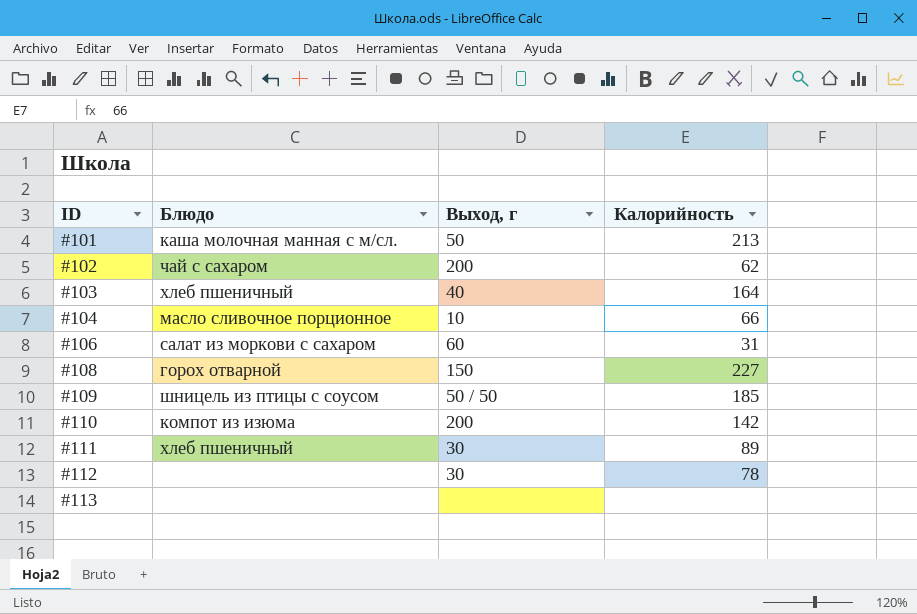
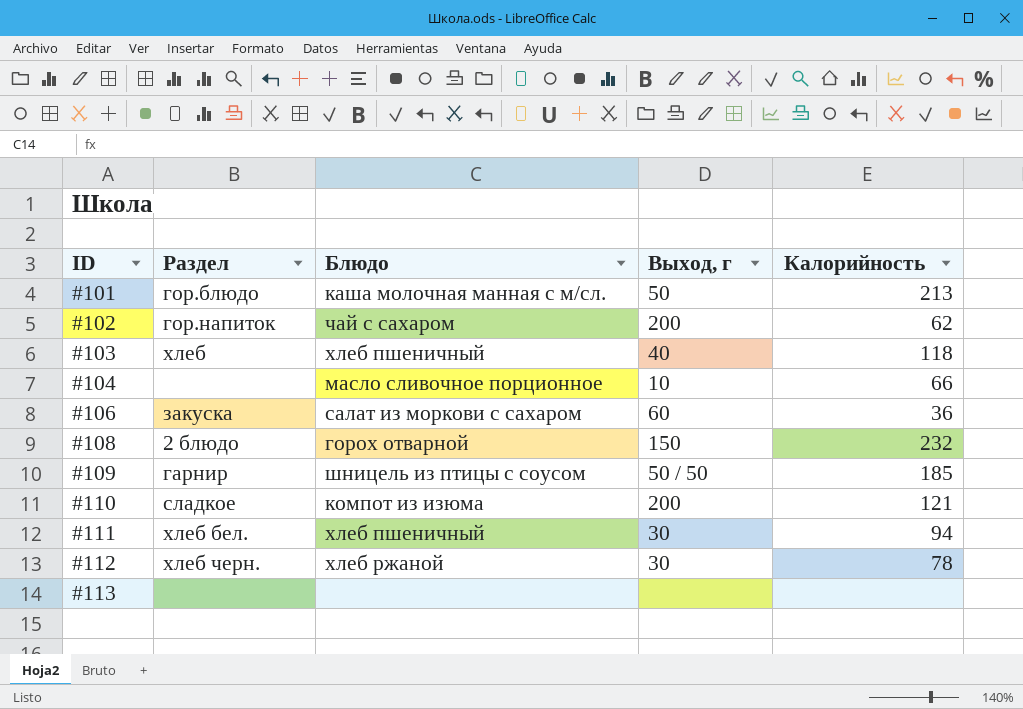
column Раздел | position: none -> 2
#103 | Калорийность: 164 -> 118
#106 | Калорийность: 31 -> 36
#108 | Калорийность: 227 -> 232
#110 | Калорийность: 142 -> 121
#111 | Калорийность: 89 -> 94
#112 | Блюдо: none -> хлеб ржаной

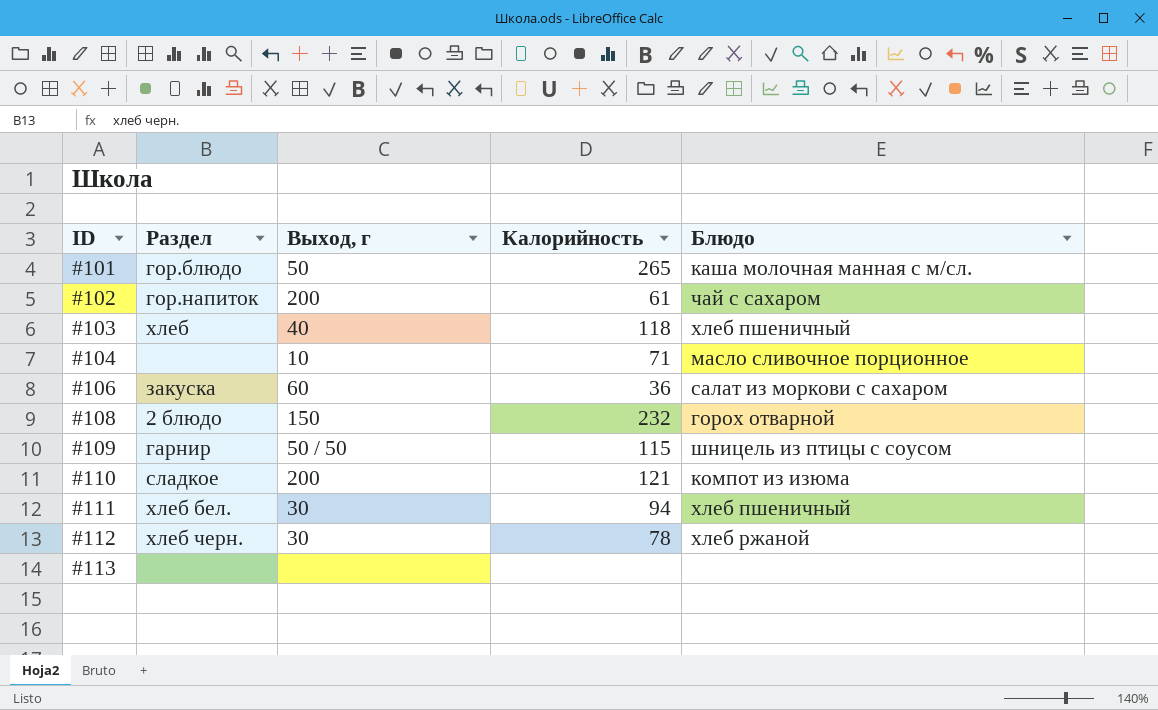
column Блюдо | position: 3 -> 5
#101 | Калорийность: 213 -> 265
#102 | Калорийность: 62 -> 61
#104 | Калорийность: 66 -> 71
#109 | Калорийность: 185 -> 115

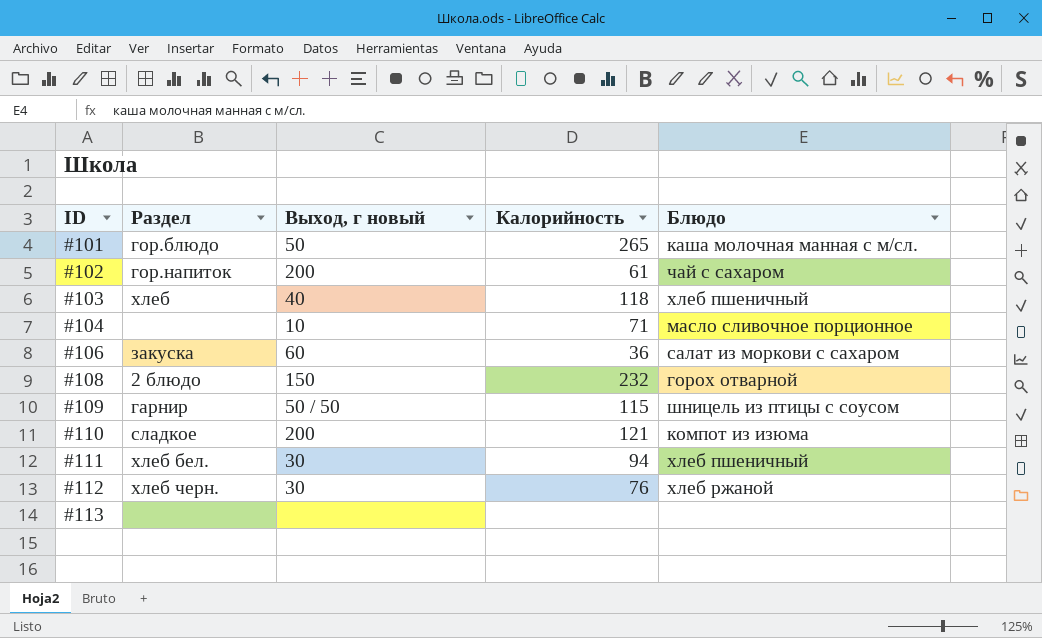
column name: Выход, г -> Выход, г новый
#112 | Калорийность: 78 -> 76

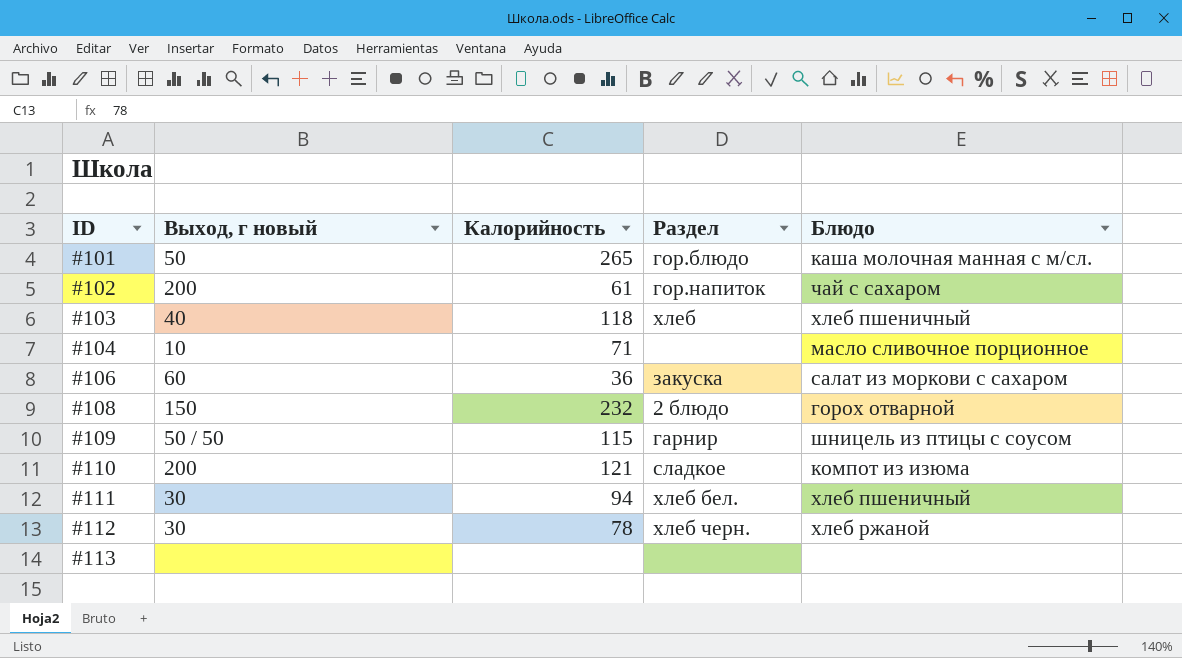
column Раздел | position: 2 -> 4
#112 | Калорийность: 76 -> 78

